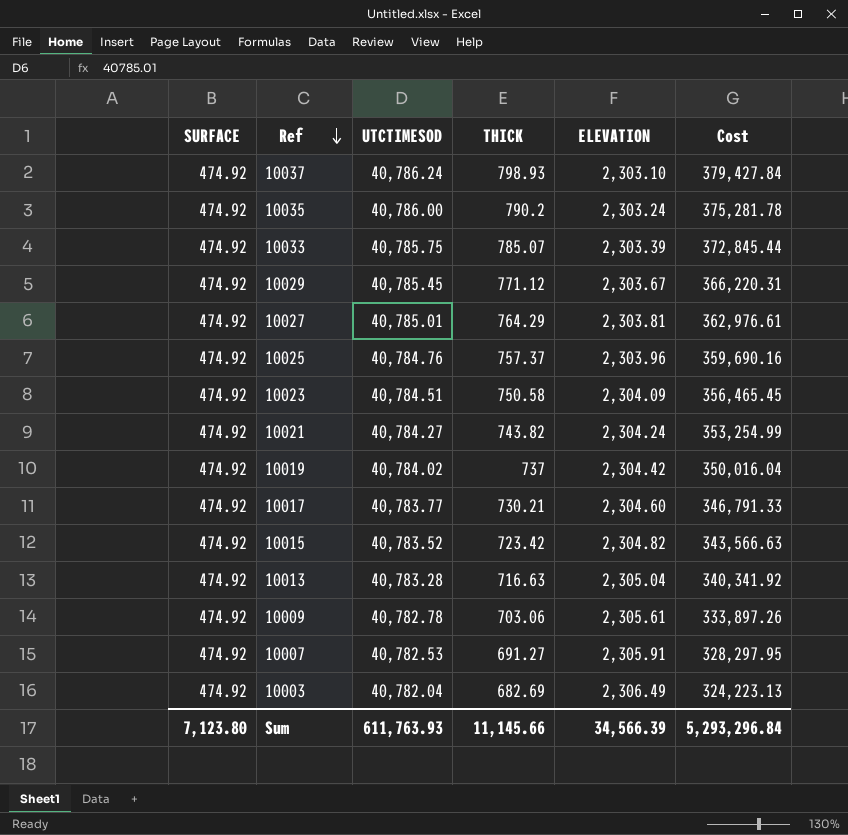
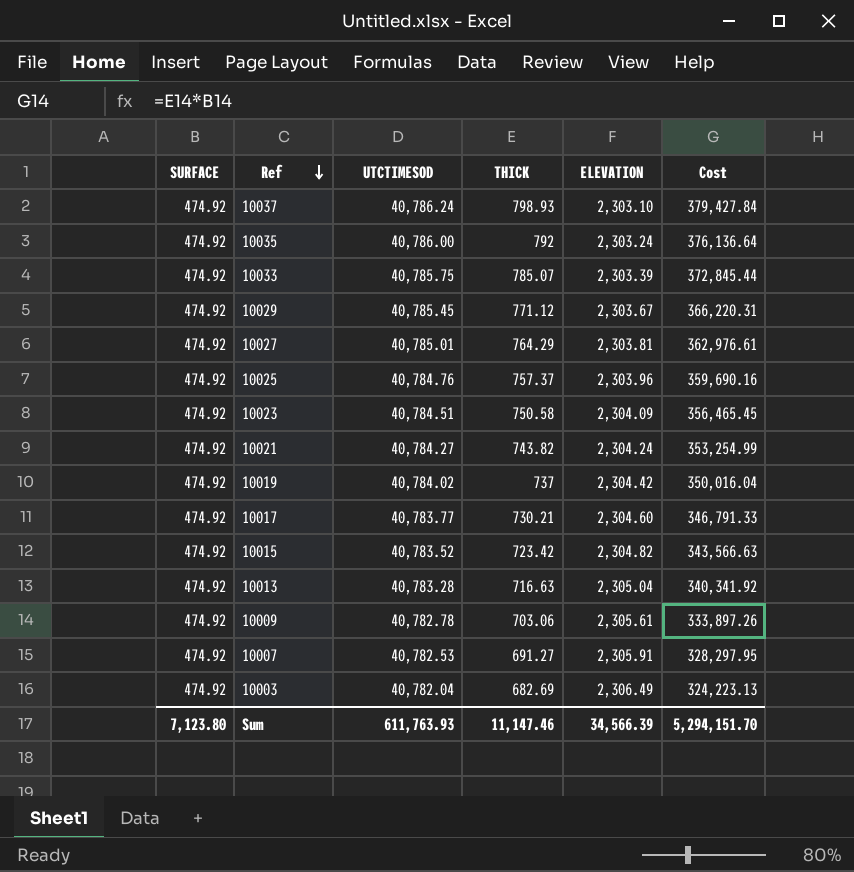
10035 | THICK: 790.2 -> 792
10035 | Cost: 375,281.78 -> 376,136.64
Sum | THICK: 11,145.66 -> 11,147.46
Sum | Cost: 5,293,296.84 -> 5,294,151.70

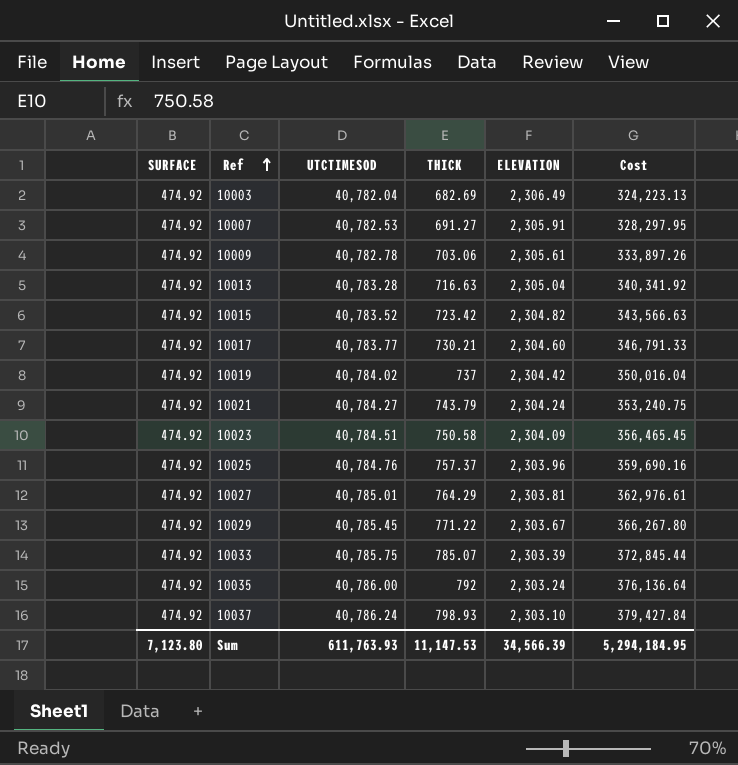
row order: Ref descending -> Ref ascending
10021 | THICK: 743.82 -> 743.79
10021 | Cost: 353,254.99 -> 353,240.75
10029 | THICK: 771.12 -> 771.22
10029 | Cost: 366,220.31 -> 366,267.80
Sum | THICK: 11,147.46 -> 11,147.53
Sum | Cost: 5,294,151.70 -> 5,294,184.95

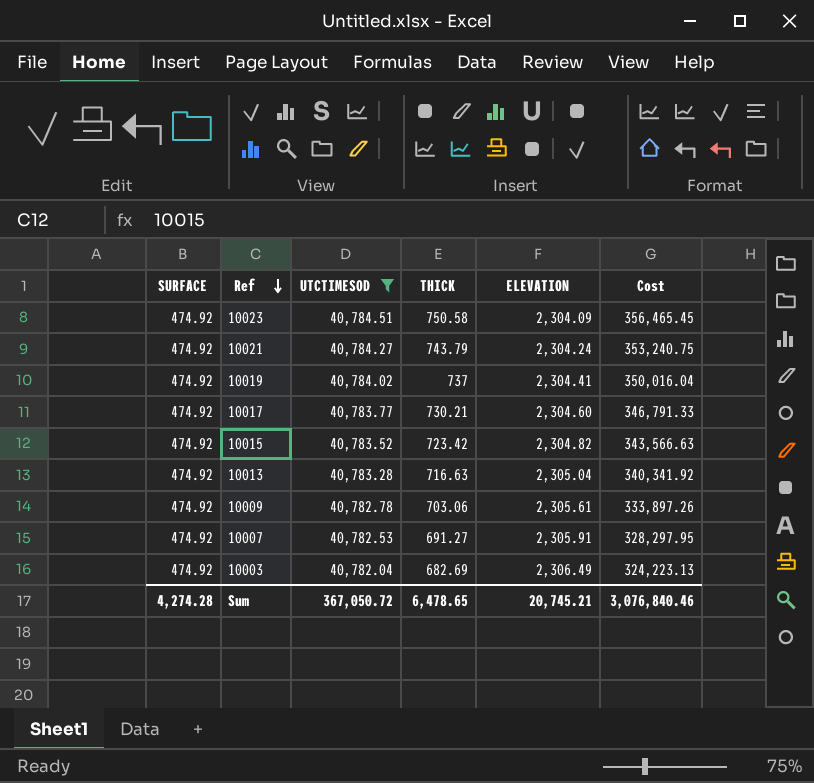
filter: none -> UTCTIMESOD <= 40,784.51
row order: Ref ascending -> Ref descending
10019 | ELEVATION: 2,304.42 -> 2,304.41
Sum | SURFACE: 7,123.80 -> 4,274.28
Sum | UTCTIMESOD: 611,763.93 -> 367,050.72
Sum | THICK: 11,147.53 -> 6,478.65
Sum | ELEVATION: 34,566.39 -> 20,745.21
Sum | Cost: 5,294,184.95 -> 3,076,840.46

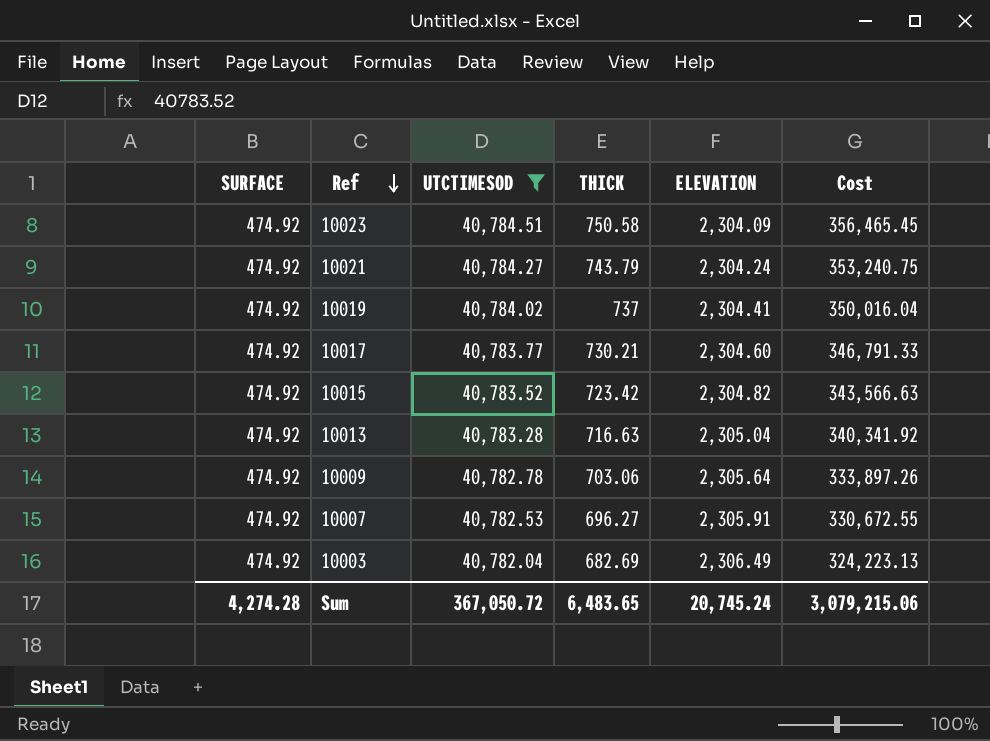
10009 | ELEVATION: 2,305.61 -> 2,305.64
10007 | THICK: 691.27 -> 696.27
10007 | Cost: 328,297.95 -> 330,672.55
Sum | THICK: 6,478.65 -> 6,483.65
Sum | ELEVATION: 20,745.21 -> 20,745.24
Sum | Cost: 3,076,840.46 -> 3,079,215.06

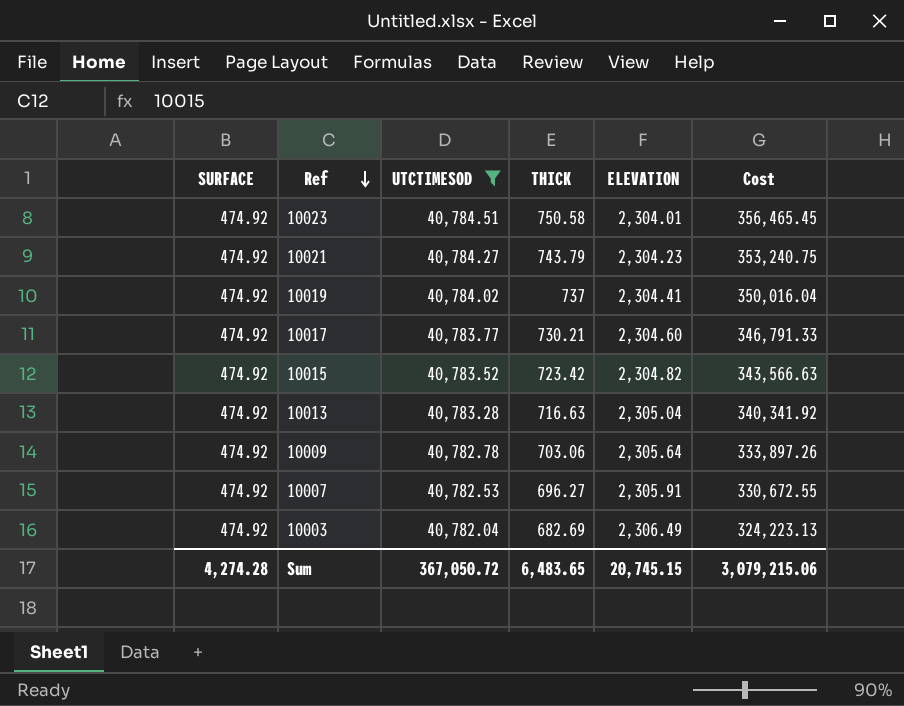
10023 | ELEVATION: 2,304.09 -> 2,304.01
10021 | ELEVATION: 2,304.24 -> 2,304.23
Sum | ELEVATION: 20,745.24 -> 20,745.15

